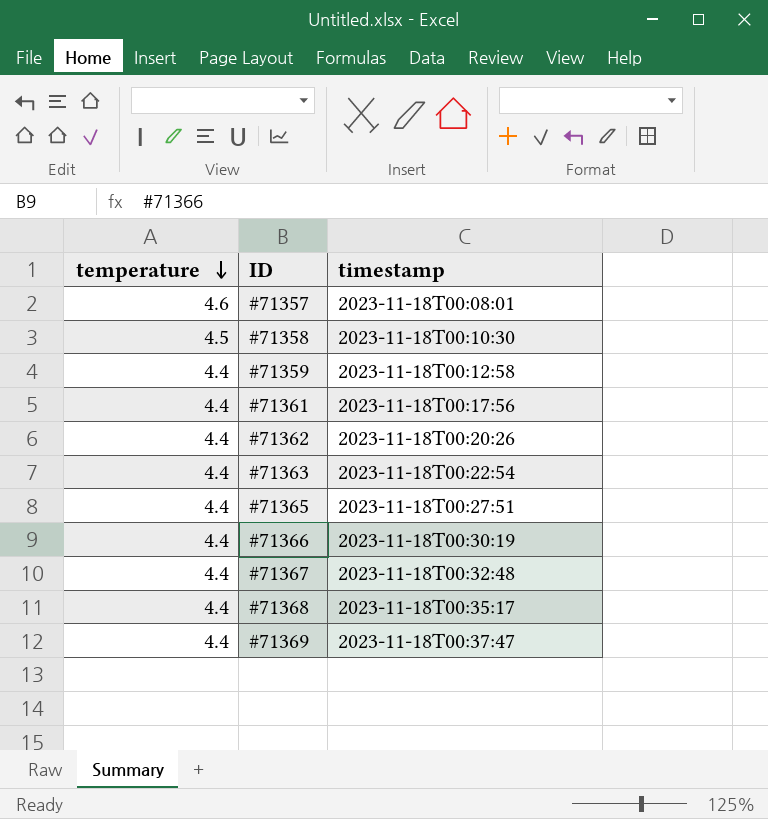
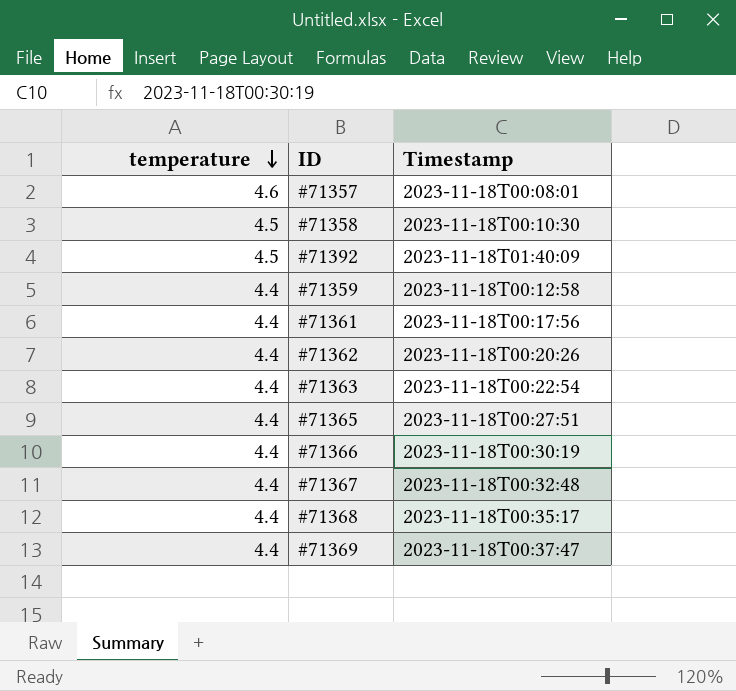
column name: timestamp -> Timestamp
row #71392: none -> 4.5 | 2023-11-18T01:40:09

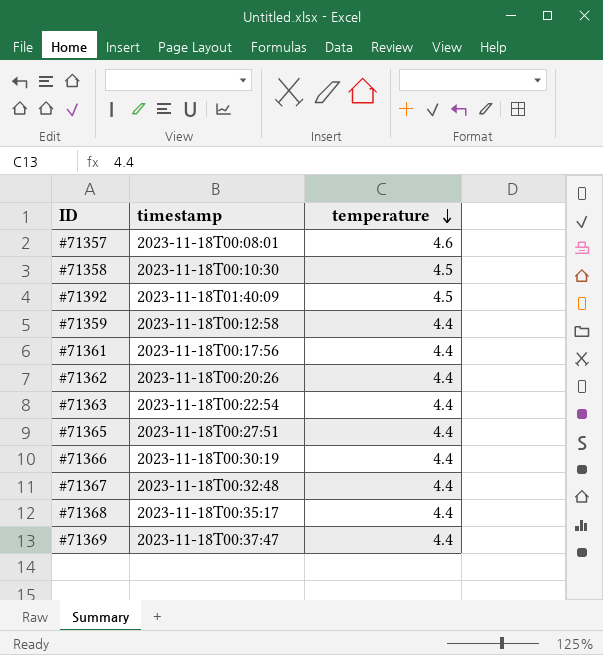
column name: Timestamp -> timestamp
column temperature | position: 1 -> 3

